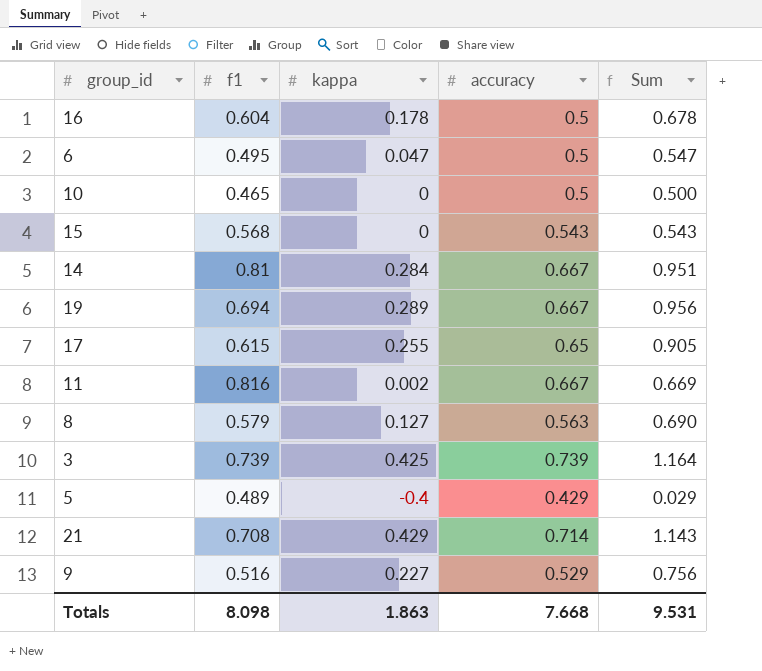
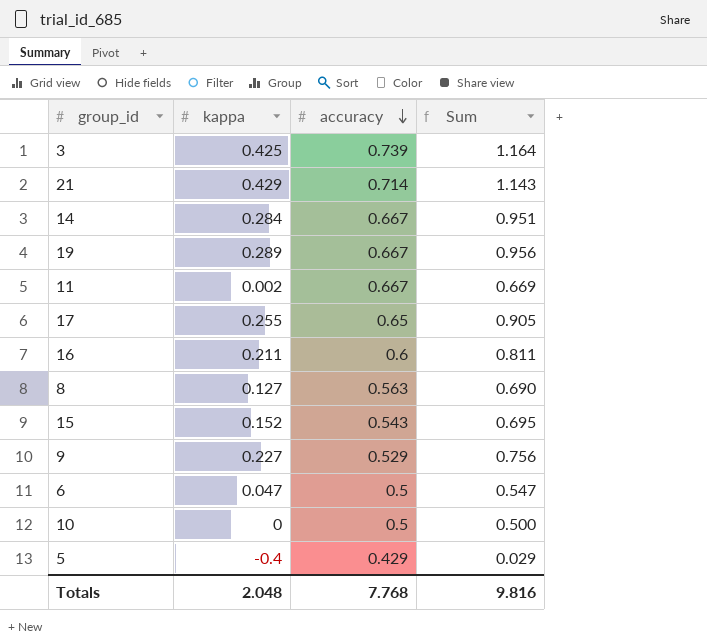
row order: none -> accuracy descending
column f1 | position: 2 -> none
16 | kappa: 0.178 -> 0.211
16 | accuracy: 0.5 -> 0.6
16 | Sum: 0.678 -> 0.811
15 | kappa: 0 -> 0.152
15 | Sum: 0.543 -> 0.695
Totals | kappa: 1.863 -> 2.048
Totals | accuracy: 7.668 -> 7.768
Totals | Sum: 9.531 -> 9.816

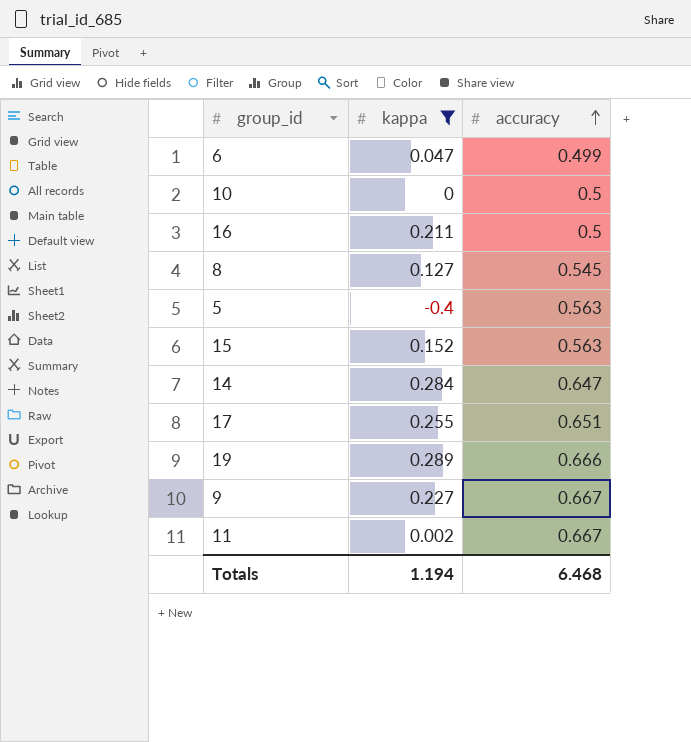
filter: none -> kappa <= 0.289
row order: accuracy descending -> accuracy ascending
column Sum | formula: [kappa] + [accuracy] -> none
6 | accuracy: 0.5 -> 0.499
16 | accuracy: 0.6 -> 0.5
8 | accuracy: 0.563 -> 0.545
5 | accuracy: 0.429 -> 0.563
15 | accuracy: 0.543 -> 0.563
14 | accuracy: 0.667 -> 0.647
17 | accuracy: 0.65 -> 0.651
19 | accuracy: 0.667 -> 0.666
9 | accuracy: 0.529 -> 0.667
Totals | kappa: 2.048 -> 1.194
Totals | accuracy: 7.768 -> 6.468

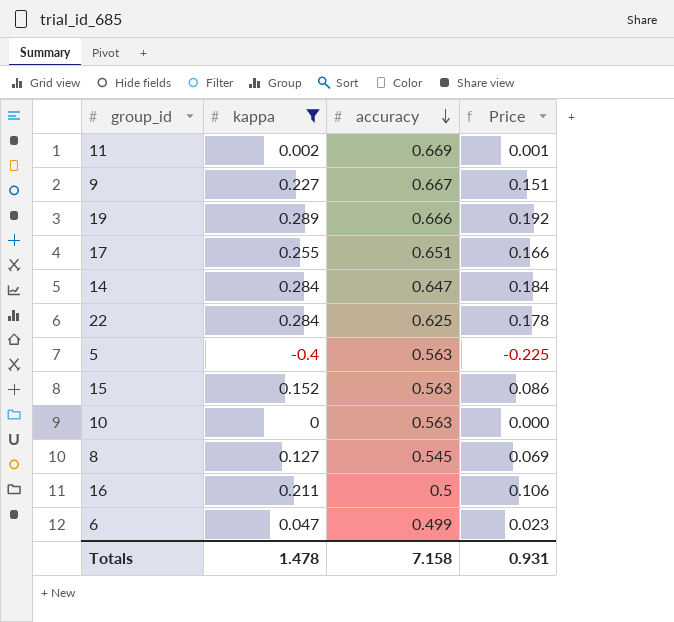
row order: accuracy ascending -> accuracy descending
column Price | formula: none -> [kappa] * [accuracy]
11 | accuracy: 0.667 -> 0.669
row 22: none -> 0.284 | 0.625 | 0.178
10 | accuracy: 0.5 -> 0.563
Totals | kappa: 1.194 -> 1.478
Totals | accuracy: 6.468 -> 7.158

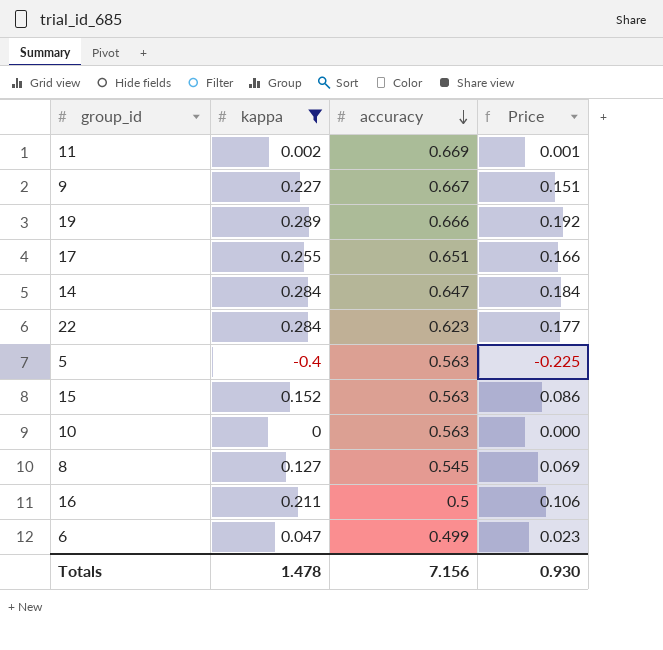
22 | accuracy: 0.625 -> 0.623
22 | Price: 0.178 -> 0.177
Totals | accuracy: 7.158 -> 7.156
Totals | Price: 0.931 -> 0.930

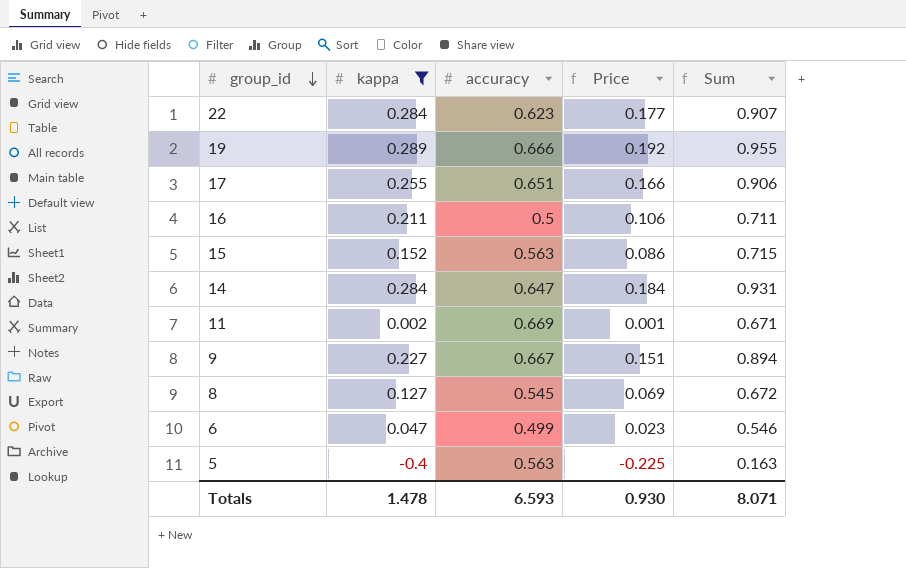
row order: accuracy descending -> group_id descending
column Sum | formula: none -> [kappa] + [accuracy]
row 10: 0 | 0.563 | 0.000 -> none
Totals | accuracy: 7.156 -> 6.593

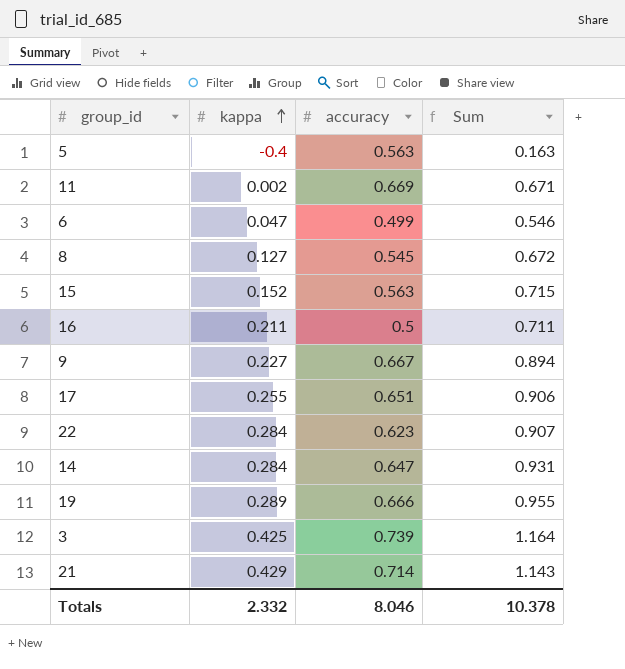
filter: kappa <= 0.289 -> none
row order: group_id descending -> kappa ascending
column Price | formula: [kappa] * [accuracy] -> none
Totals | kappa: 1.478 -> 2.332
Totals | accuracy: 6.593 -> 8.046
Totals | Sum: 8.071 -> 10.378

